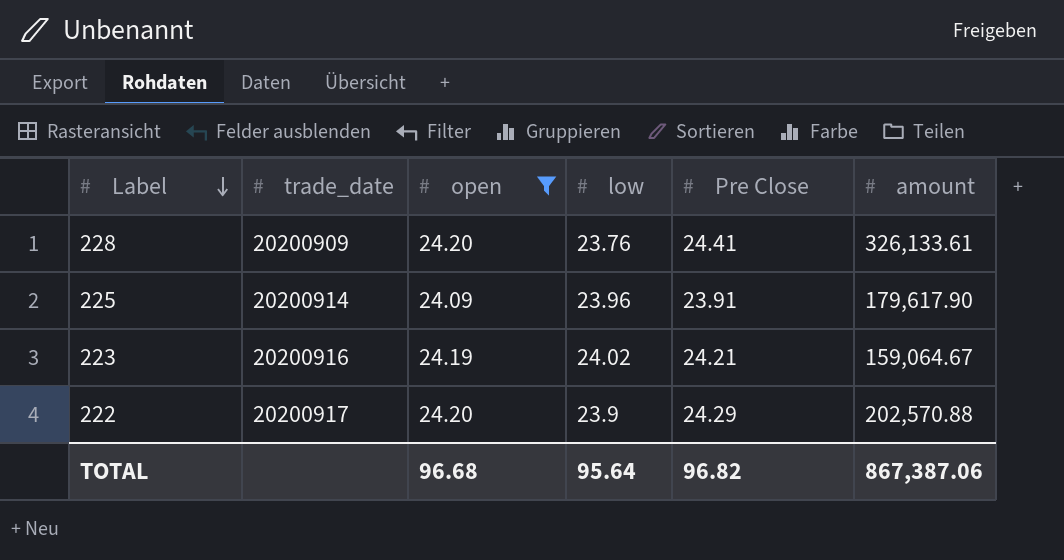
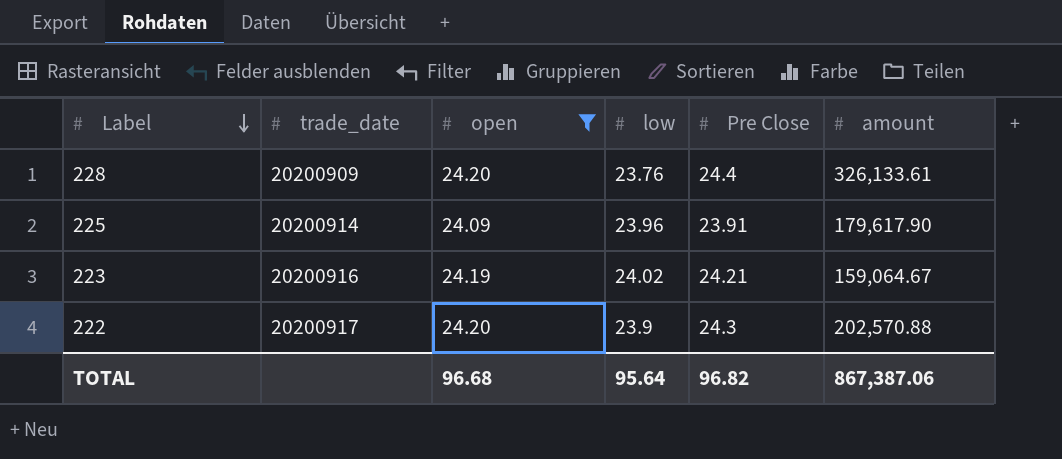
228 | Pre Close: 24.41 -> 24.4
222 | Pre Close: 24.29 -> 24.3

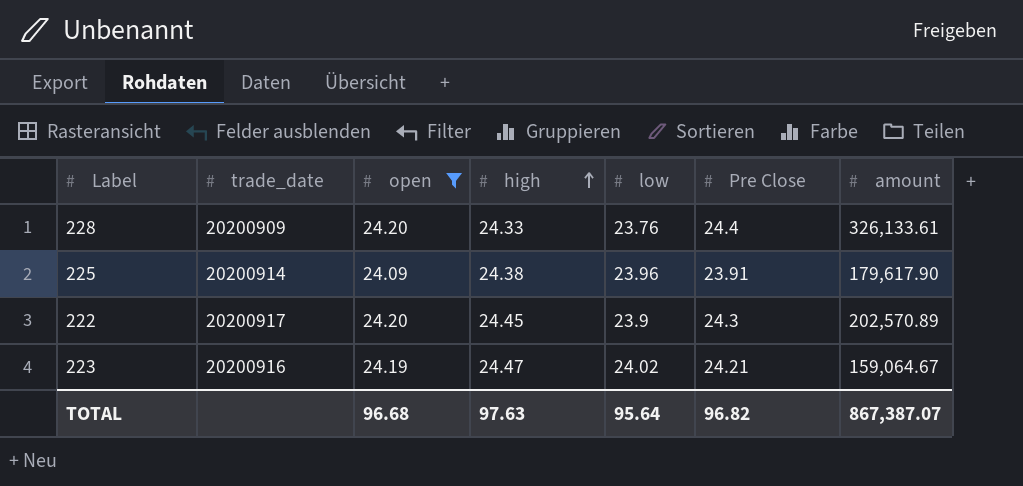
row order: Label descending -> high ascending
column high | position: none -> 4
222 | amount: 202,570.88 -> 202,570.89
TOTAL | amount: 867,387.06 -> 867,387.07

